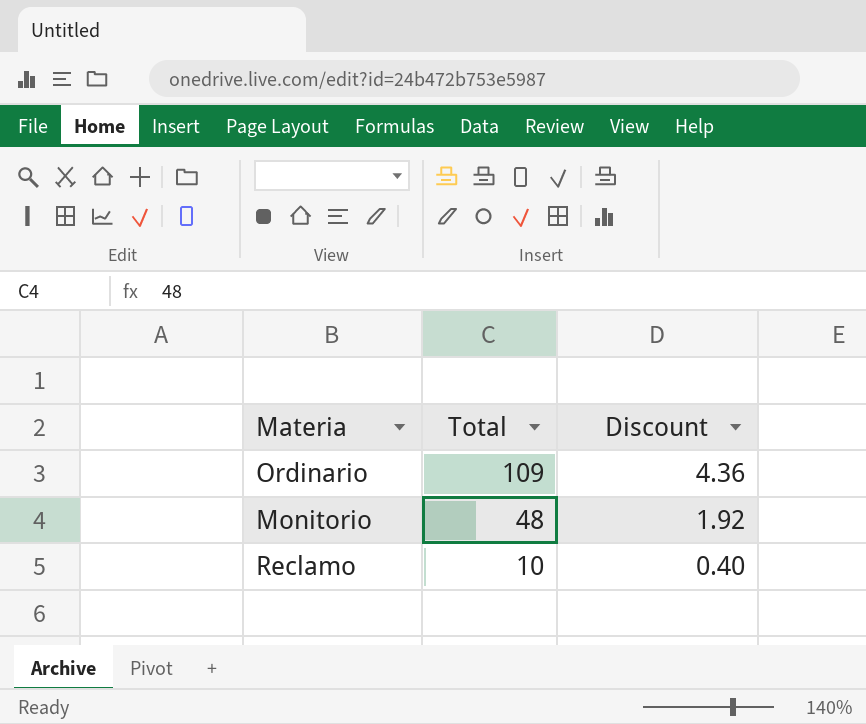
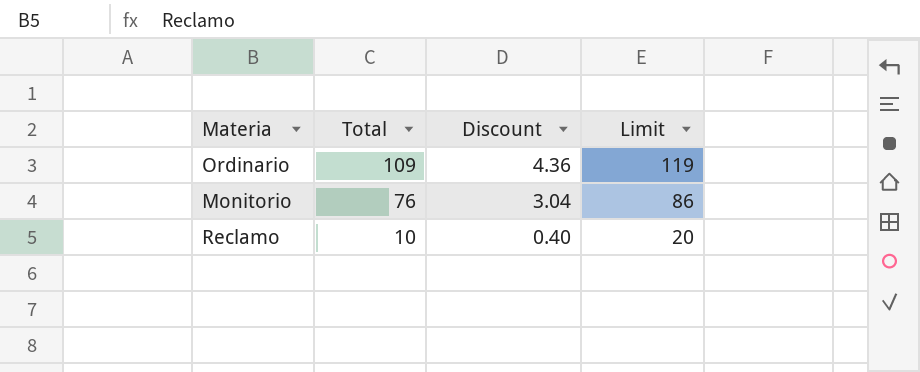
column Limit | formula: none -> [Total] + 10
Monitorio | Total: 48 -> 76
Monitorio | Discount: 1.92 -> 3.04

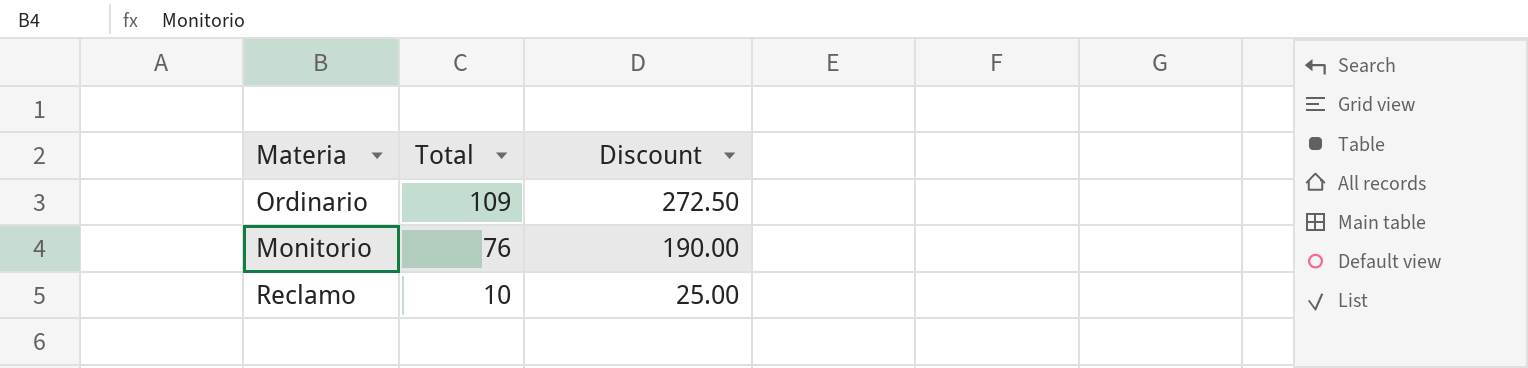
column Limit | formula: [Total] + 10 -> none
column Discount | formula: [Total] * 0.04 -> [Total] * 2.5

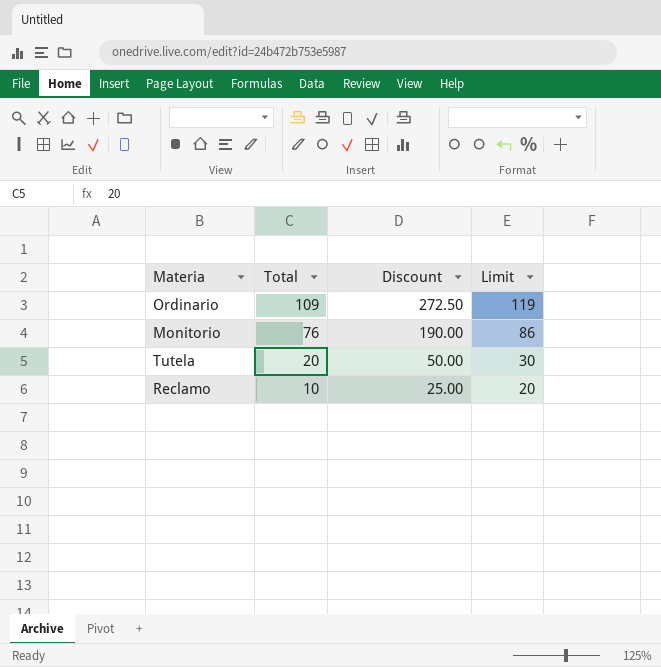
column Limit | formula: none -> [Total] + 10
row Tutela: none -> 20 | 50.00 | 30

